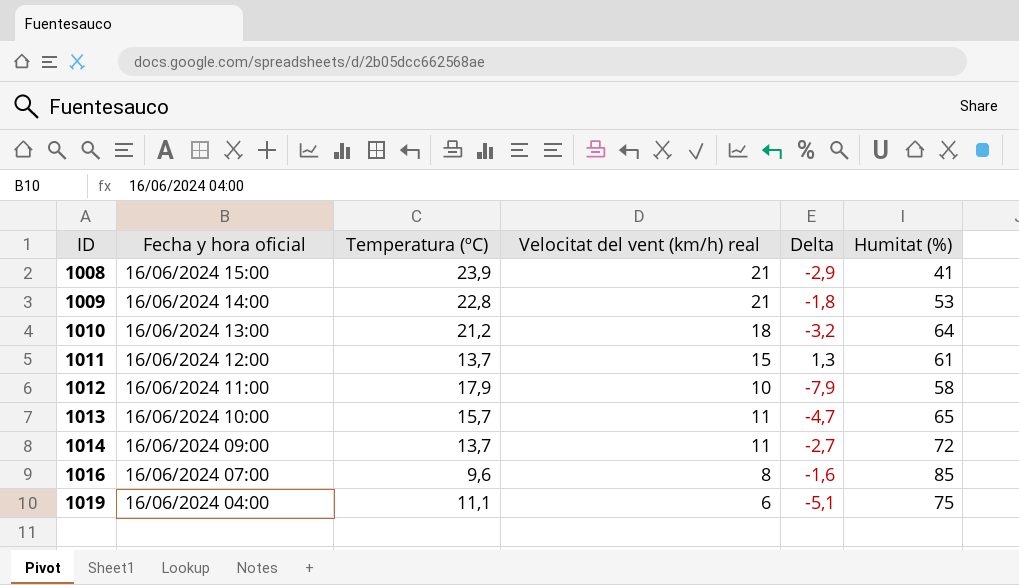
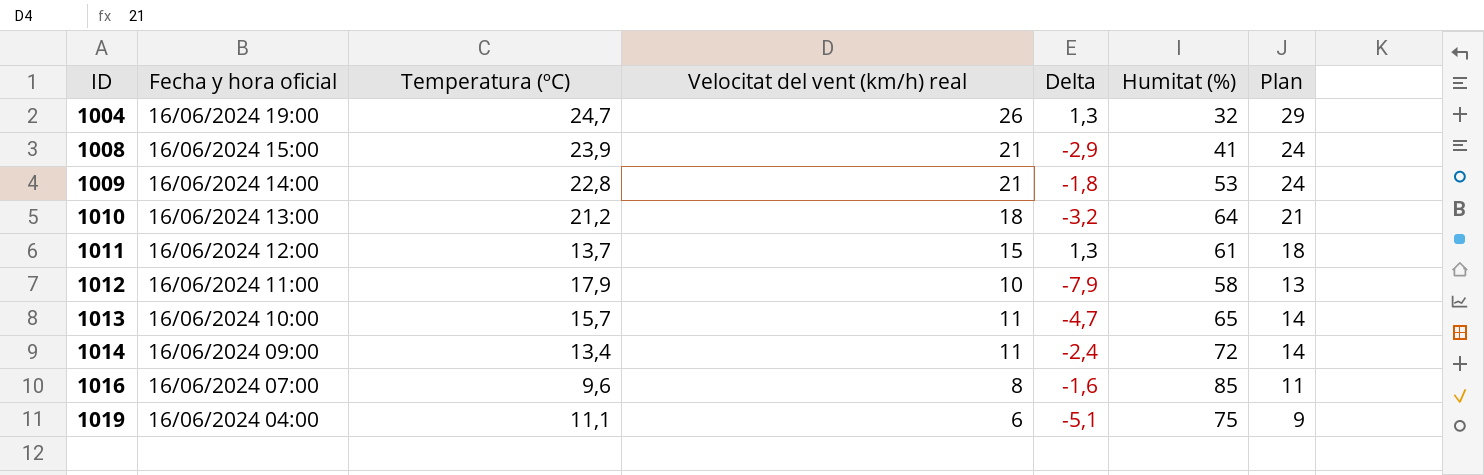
column Plan | formula: none -> [Velocitat del vent (km/h) real] + 3
row 1004: none -> 16/06/2024 19:00 | 24,7 | 26 | 1,3 | 32 | 29
1014 | Temperatura (ºC): 13,7 -> 13,4
1014 | Delta: -2,7 -> -2,4

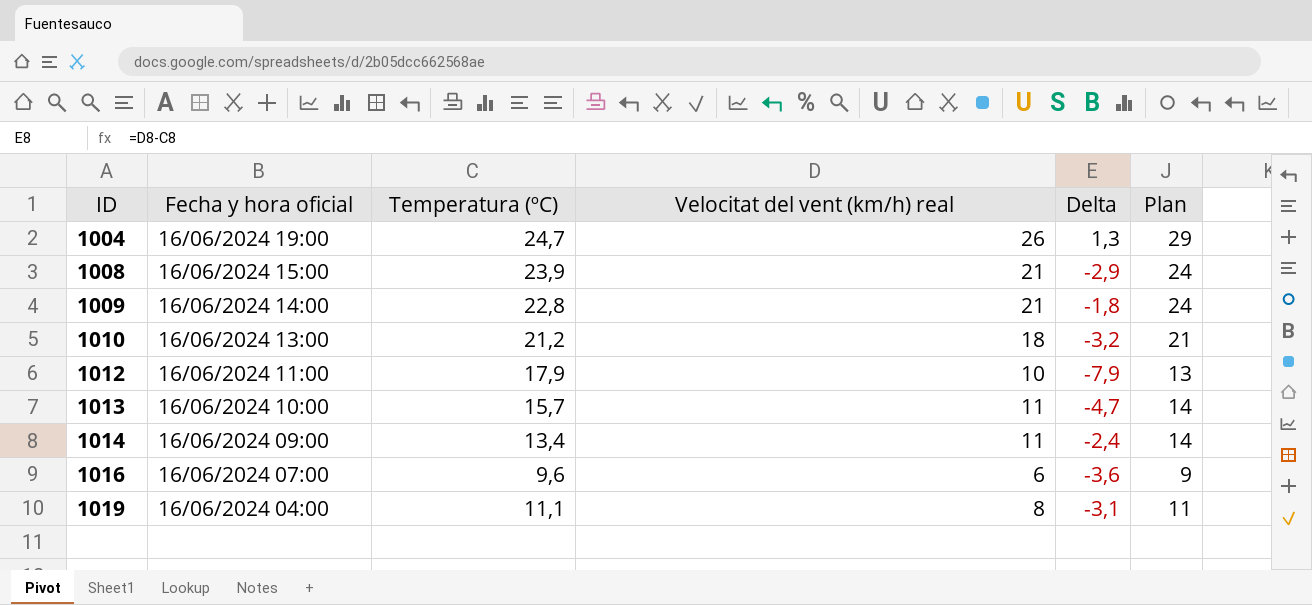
column Humitat (%) | position: 6 -> none
row 1011: 16/06/2024 12:00 | 13,7 | 15 | 1,3 | 61 | 18 -> none
1016 | Velocitat del vent (km/h) real: 8 -> 6
1016 | Delta: -1,6 -> -3,6
1016 | Plan: 11 -> 9
1019 | Velocitat del vent (km/h) real: 6 -> 8
1019 | Delta: -5,1 -> -3,1
1019 | Plan: 9 -> 11

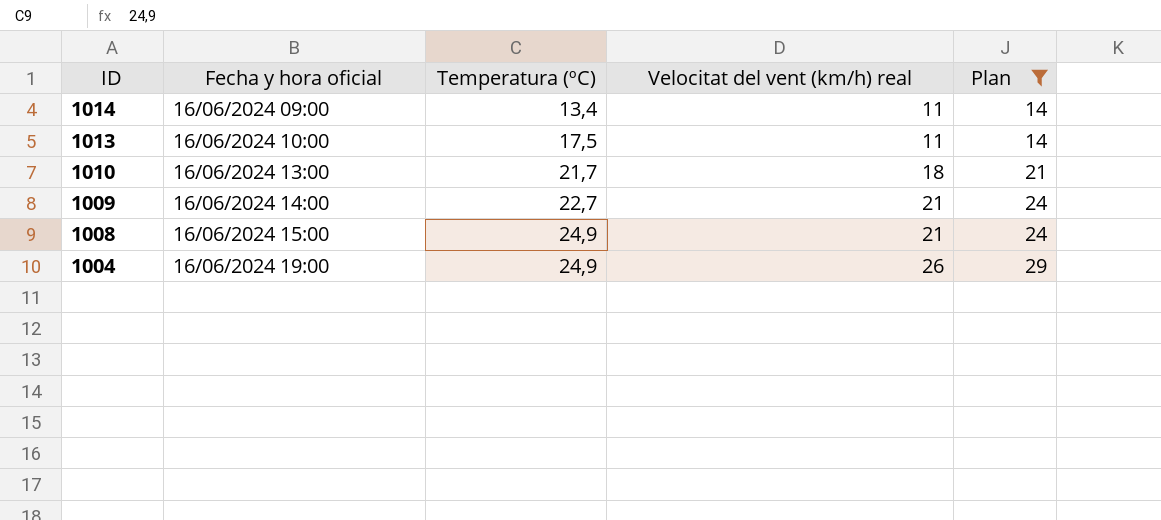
filter: none -> Plan >= 14
row order: ID ascending -> ID descending
column Delta | formula: [Velocitat del vent (km/h) real] - [Temperatura (ºC)] -> none
1013 | Temperatura (ºC): 15,7 -> 17,5
1010 | Temperatura (ºC): 21,2 -> 21,7
1009 | Temperatura (ºC): 22,8 -> 22,7
1008 | Temperatura (ºC): 23,9 -> 24,9
1004 | Temperatura (ºC): 24,7 -> 24,9

